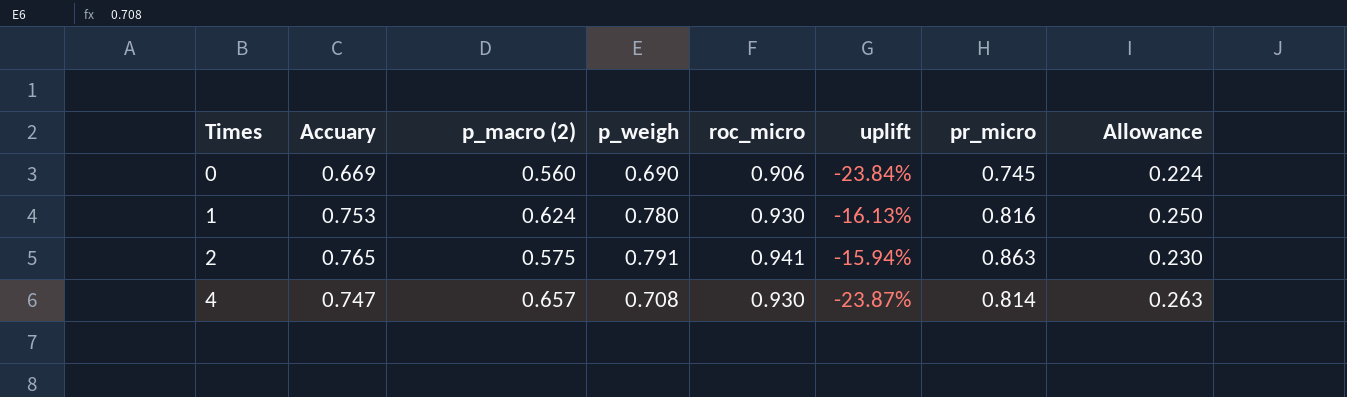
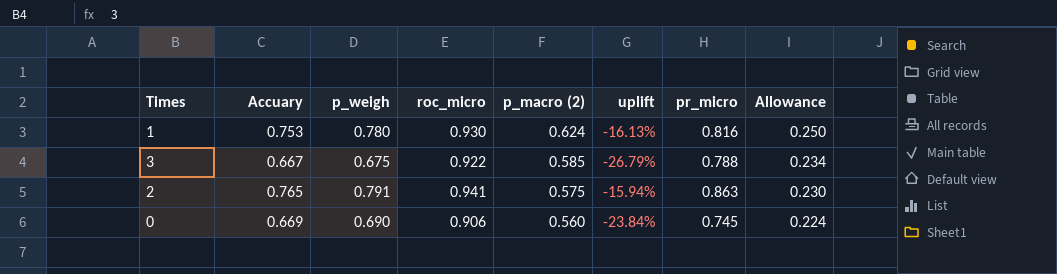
row order: Times ascending -> p_macro (2) descending
column p_macro (2) | position: 3 -> 5
row 4: 0.747 | 0.657 | 0.708 | 0.930 | -23.87% | 0.814 | 0.263 -> none
row 3: none -> 0.667 | 0.675 | 0.922 | 0.585 | -26.79% | 0.788 | 0.234

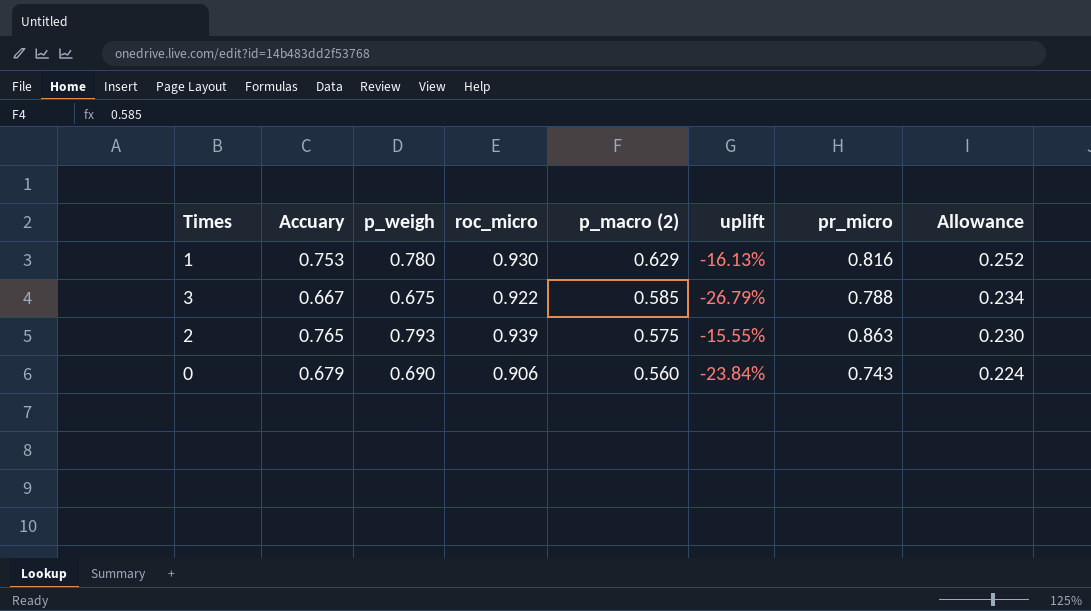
1 | p_macro (2): 0.624 -> 0.629
1 | Allowance: 0.250 -> 0.252
2 | p_weigh: 0.791 -> 0.793
2 | roc_micro: 0.941 -> 0.939
2 | uplift: -15.94% -> -15.55%
0 | Accuary: 0.669 -> 0.679
0 | pr_micro: 0.745 -> 0.743

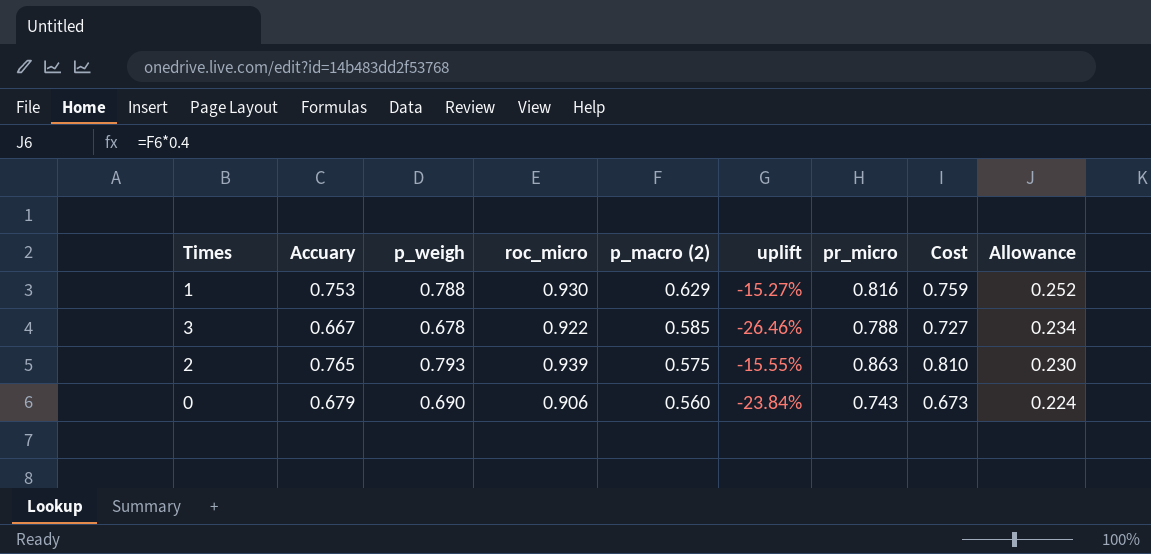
column Cost | formula: none -> [roc_micro] * [pr_micro]
1 | p_weigh: 0.780 -> 0.788
1 | uplift: -16.13% -> -15.27%
3 | p_weigh: 0.675 -> 0.678
3 | uplift: -26.79% -> -26.46%

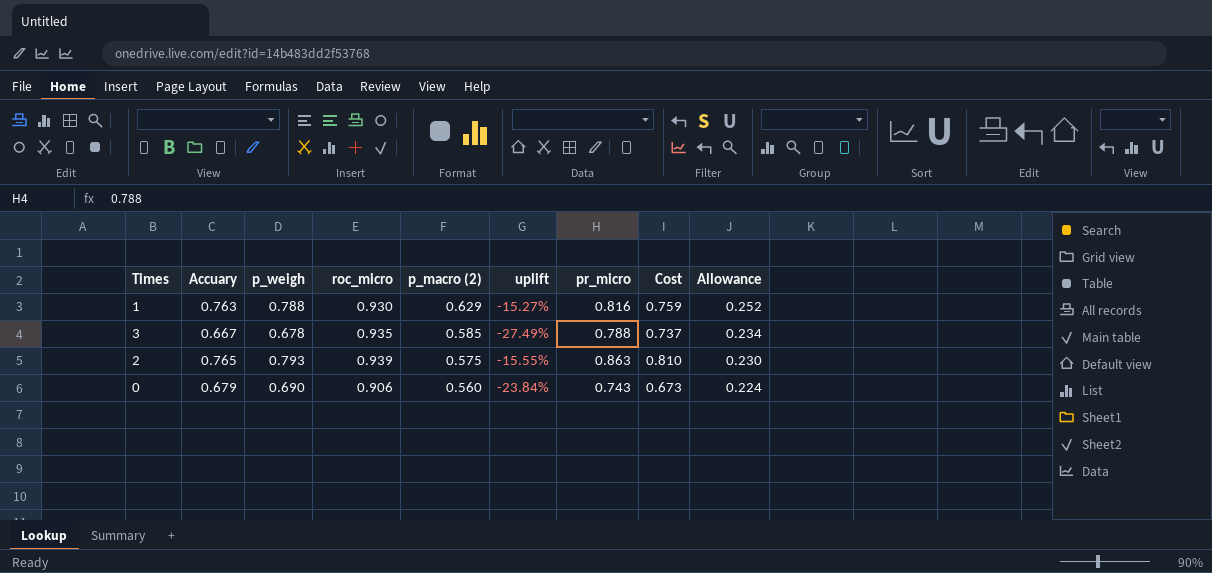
1 | Accuary: 0.753 -> 0.763
3 | roc_micro: 0.922 -> 0.935
3 | uplift: -26.46% -> -27.49%
3 | Cost: 0.727 -> 0.737

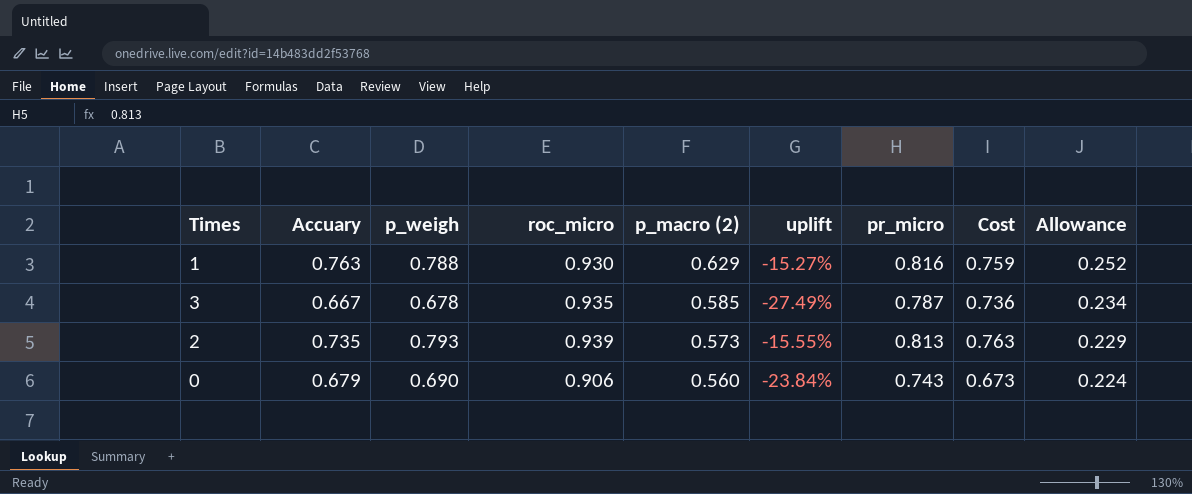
3 | pr_micro: 0.788 -> 0.787
3 | Cost: 0.737 -> 0.736
2 | Accuary: 0.765 -> 0.735
2 | p_macro (2): 0.575 -> 0.573
2 | pr_micro: 0.863 -> 0.813
2 | Cost: 0.810 -> 0.763
2 | Allowance: 0.230 -> 0.229

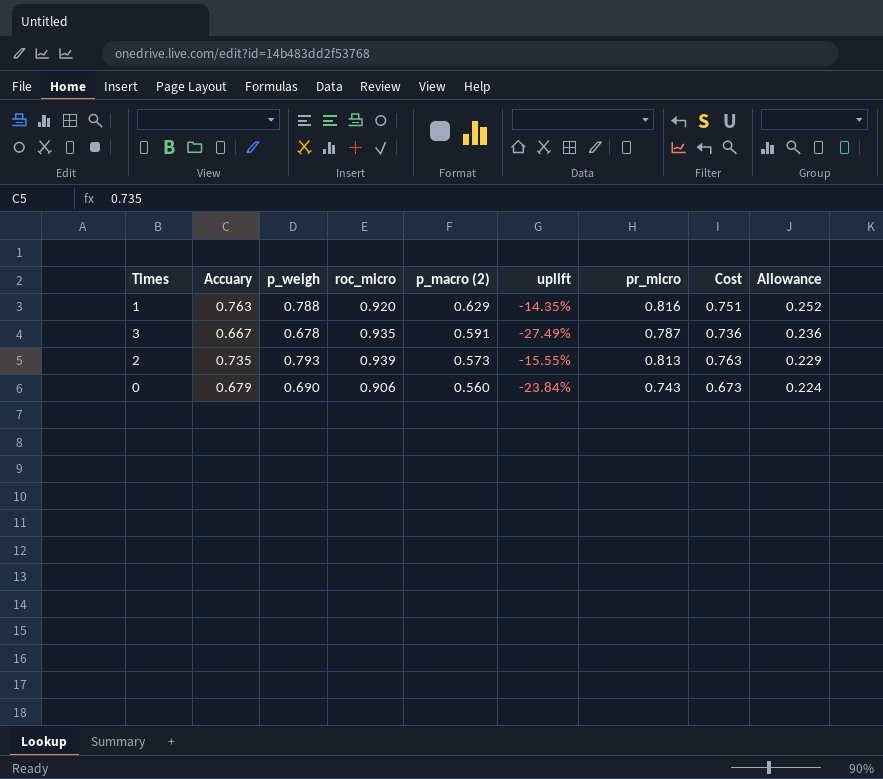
1 | roc_micro: 0.930 -> 0.920
1 | uplift: -15.27% -> -14.35%
1 | Cost: 0.759 -> 0.751
3 | p_macro (2): 0.585 -> 0.591
3 | Allowance: 0.234 -> 0.236

